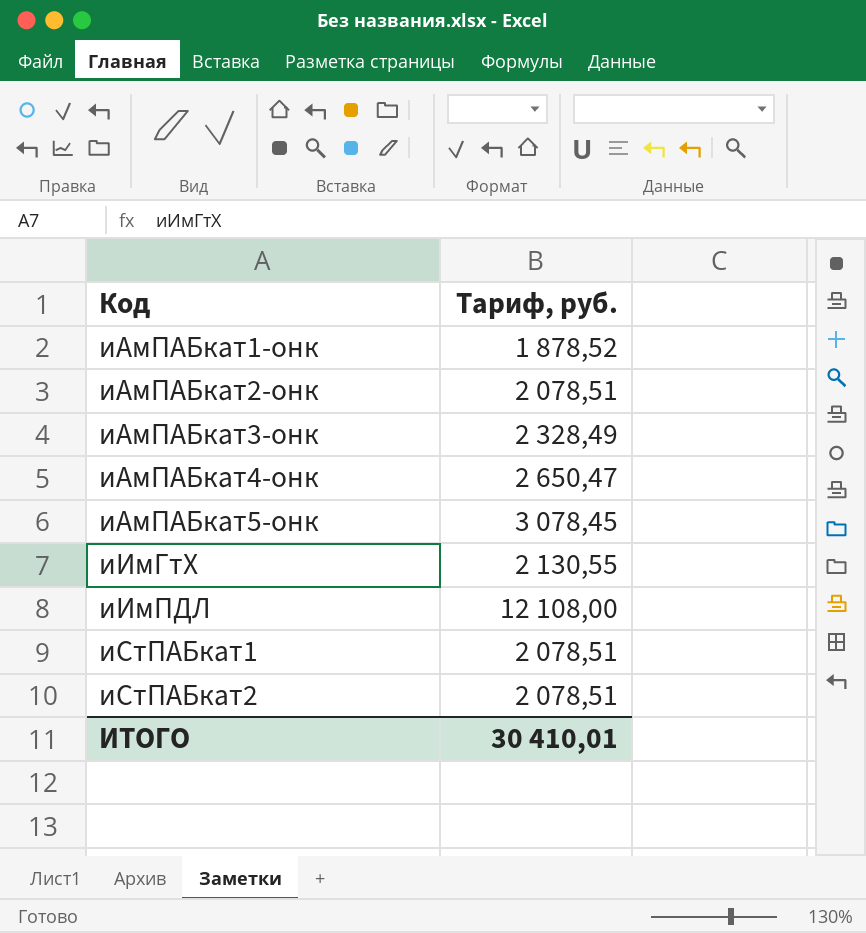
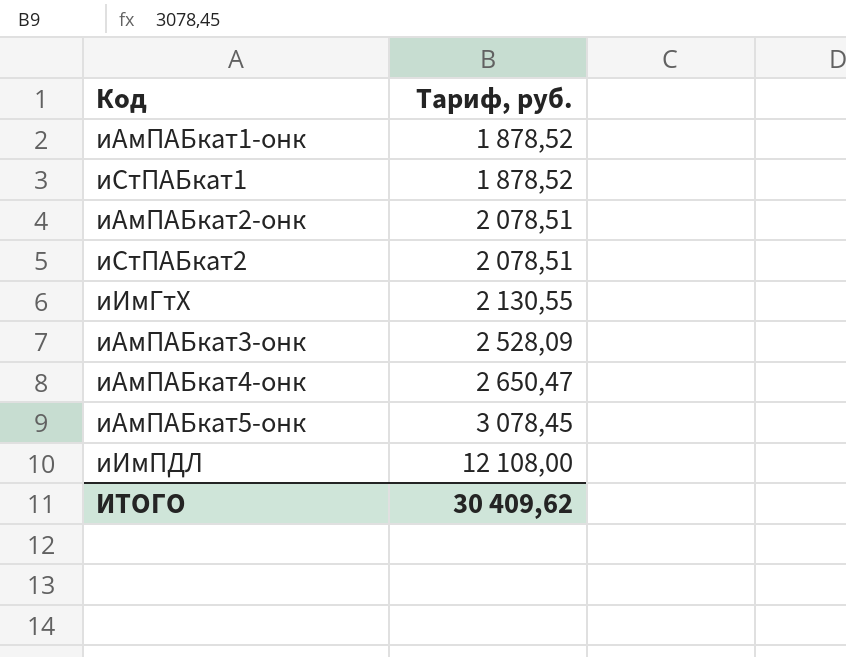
row order: Код ascending -> Тариф, руб. ascending
иСтПАБкат1 | Тариф, руб.: 2 078,51 -> 1 878,52
иАмПАБкат3-онк | Тариф, руб.: 2 328,49 -> 2 528,09
ИТОГО | Тариф, руб.: 30 410,01 -> 30 409,62

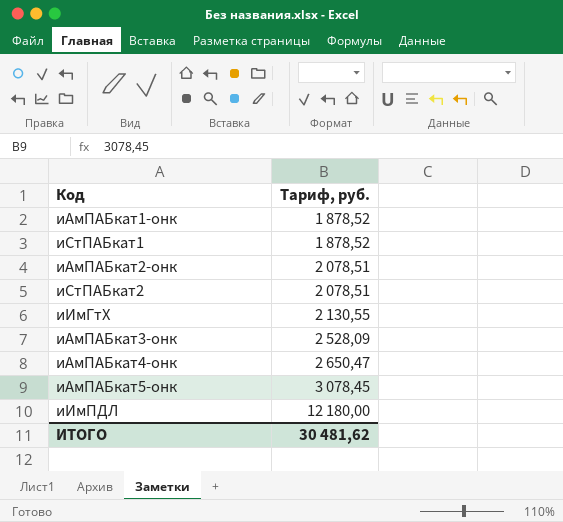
иИмПДЛ | Тариф, руб.: 12 108,00 -> 12 180,00
ИТОГО | Тариф, руб.: 30 409,62 -> 30 481,62

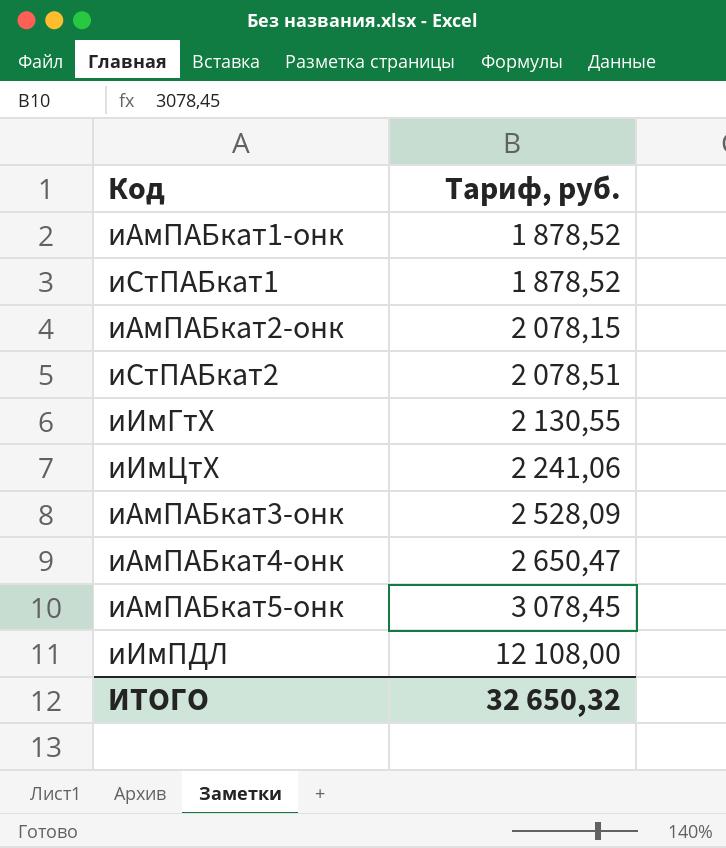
иАмПАБкат2-онк | Тариф, руб.: 2 078,51 -> 2 078,15
row иИмЦтХ: none -> 2 241,06
иИмПДЛ | Тариф, руб.: 12 180,00 -> 12 108,00
ИТОГО | Тариф, руб.: 30 481,62 -> 32 650,32

